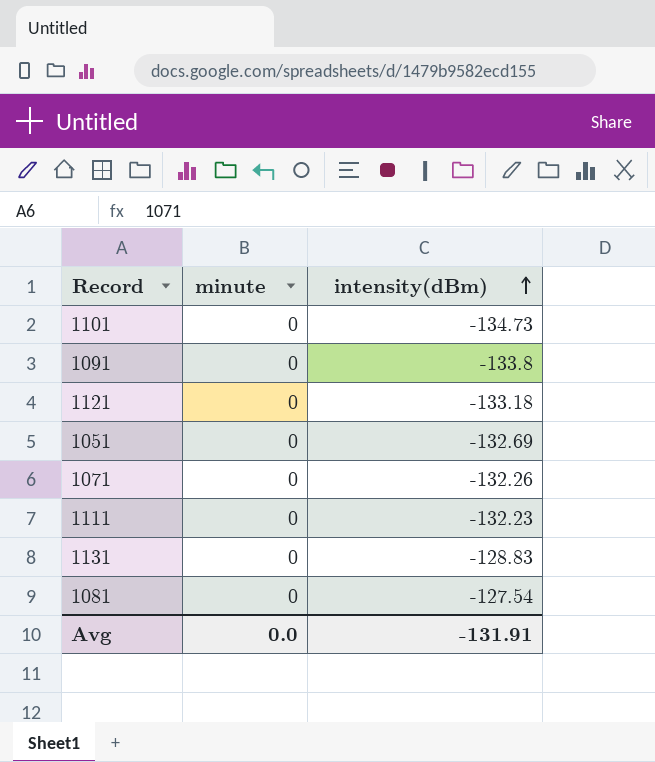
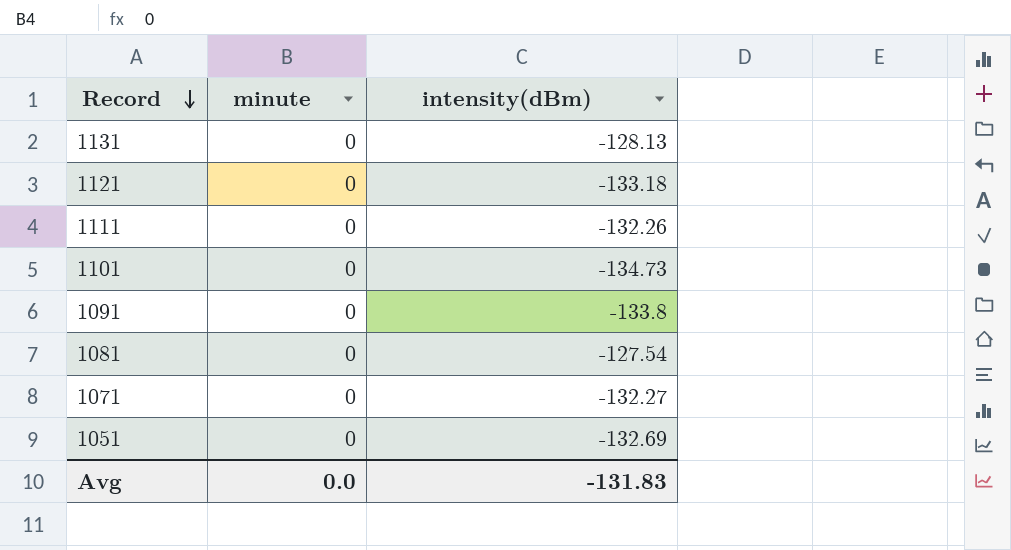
row order: intensity(dBm) ascending -> Record descending
1131 | intensity(dBm): -128.83 -> -128.13
1111 | intensity(dBm): -132.23 -> -132.26
1071 | intensity(dBm): -132.26 -> -132.27
Avg | intensity(dBm): -131.91 -> -131.83

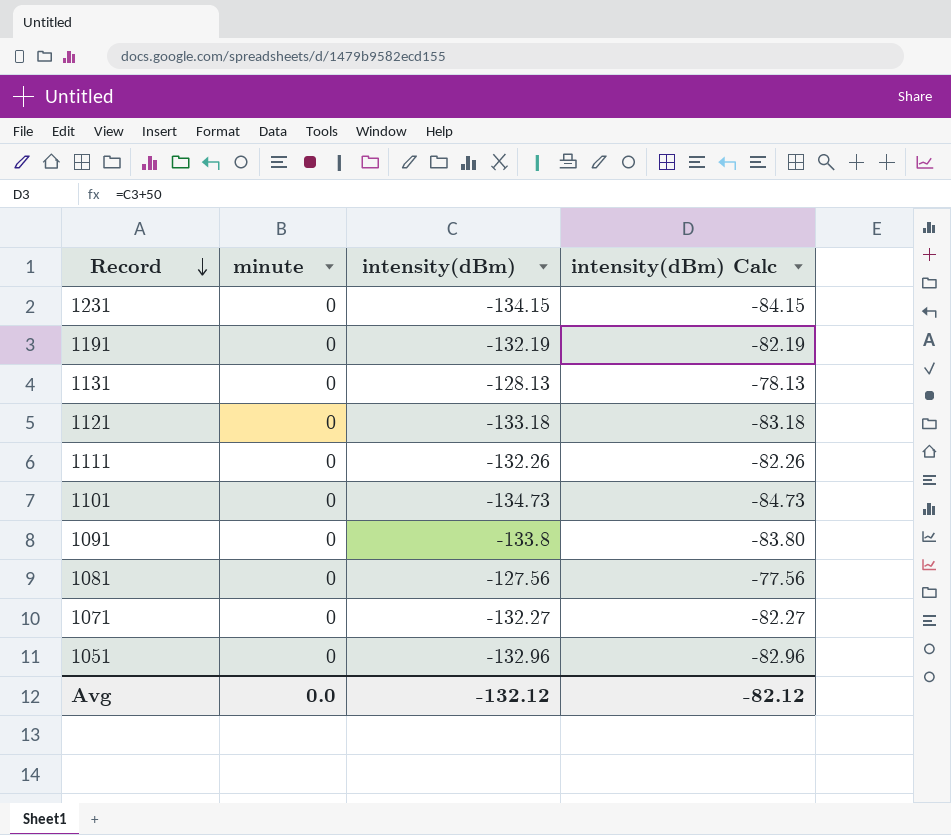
column intensity(dBm) Calc | formula: none -> [intensity(dBm)] + 50
row 1231: none -> 0 | -134.15 | -84.15
row 1191: none -> 0 | -132.19 | -82.19
1081 | intensity(dBm): -127.54 -> -127.56
1051 | intensity(dBm): -132.69 -> -132.96
Avg | intensity(dBm): -131.83 -> -132.12

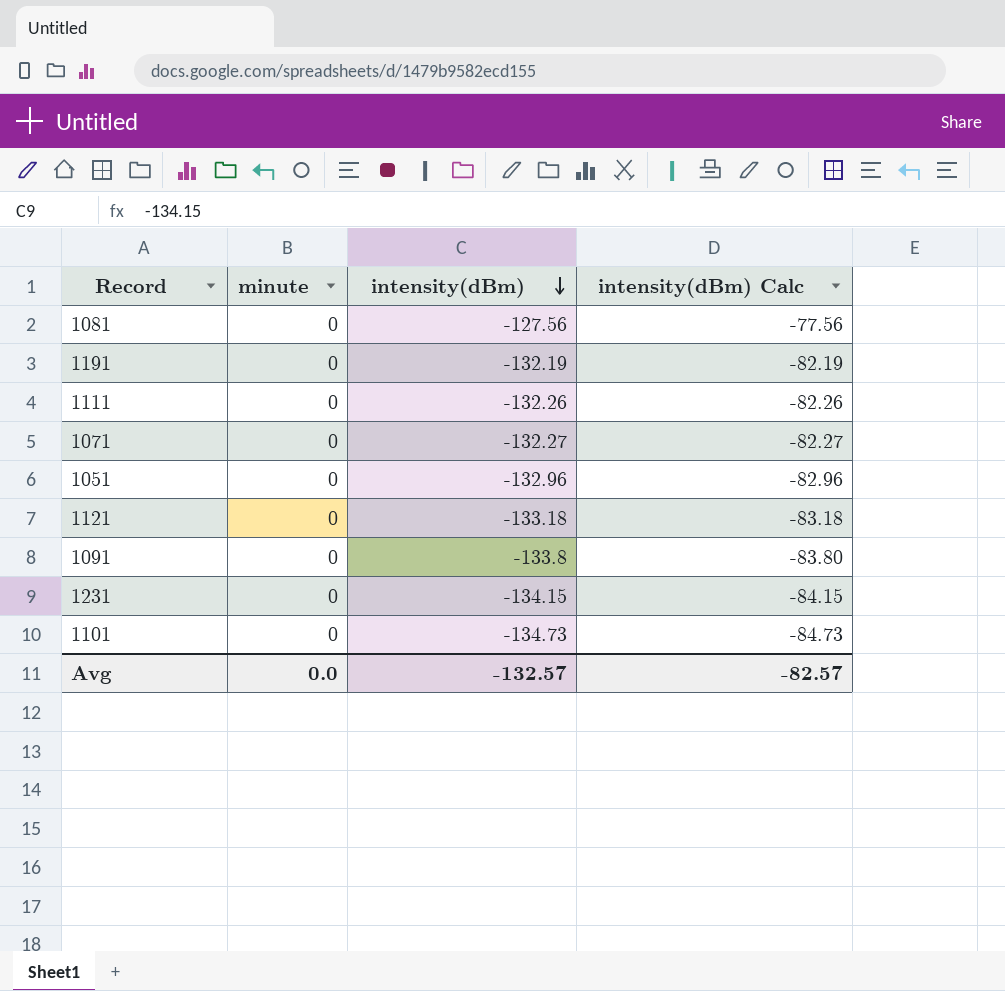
row order: Record descending -> intensity(dBm) descending
row 1131: 0 | -128.13 | -78.13 -> none
Avg | intensity(dBm): -132.12 -> -132.57
Avg | intensity(dBm) Calc: -82.12 -> -82.57

